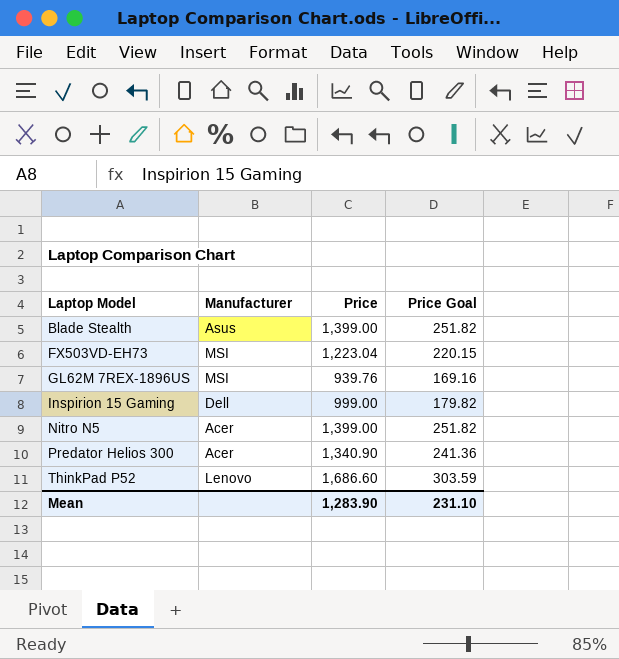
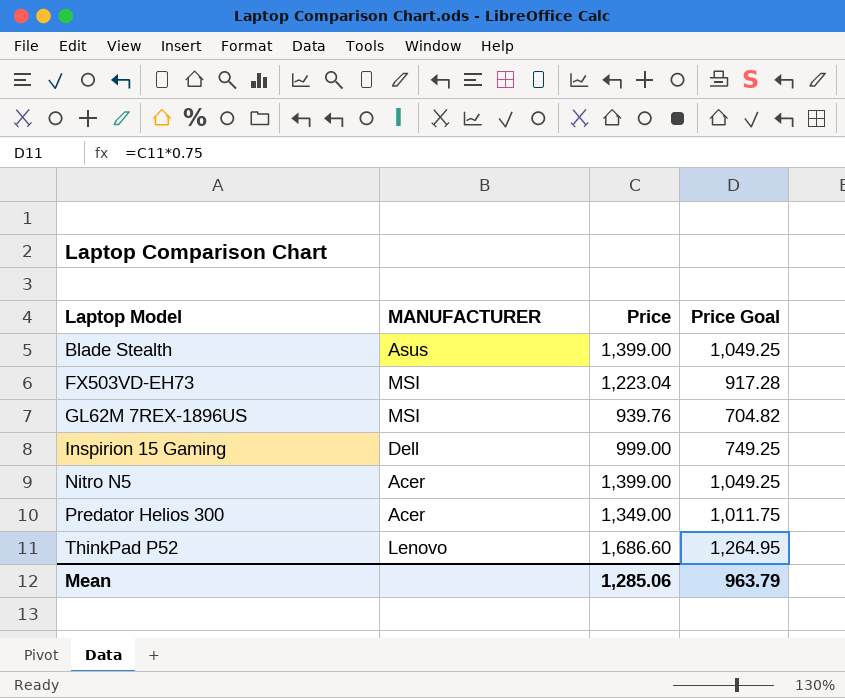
column name: Manufacturer -> MANUFACTURER
column Price Goal | formula: [Price] * 0.18 -> [Price] * 0.75
Predator Helios 300 | Price: 1,340.90 -> 1,349.00
Mean | Price: 1,283.90 -> 1,285.06
Mean | Price Goal: 231.10 -> 963.79

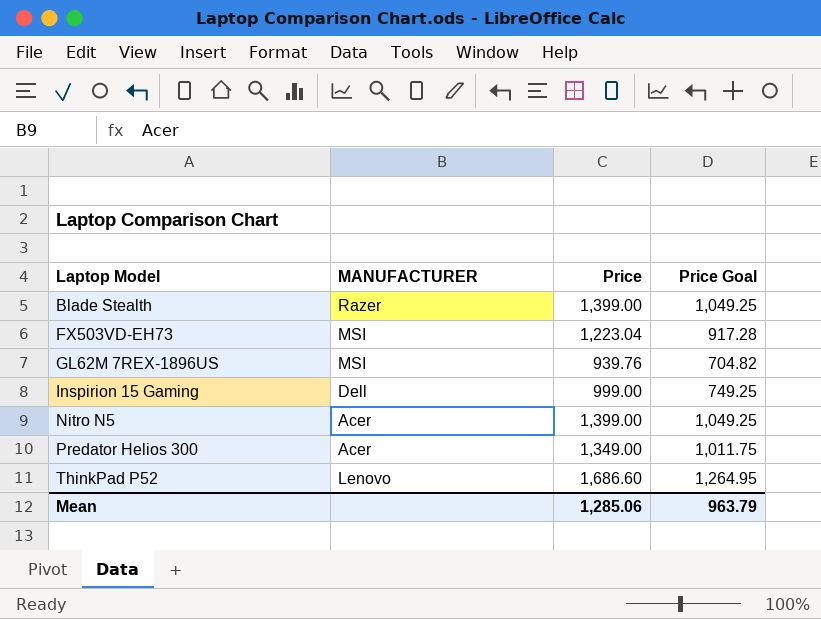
Blade Stealth | MANUFACTURER: Asus -> Razer

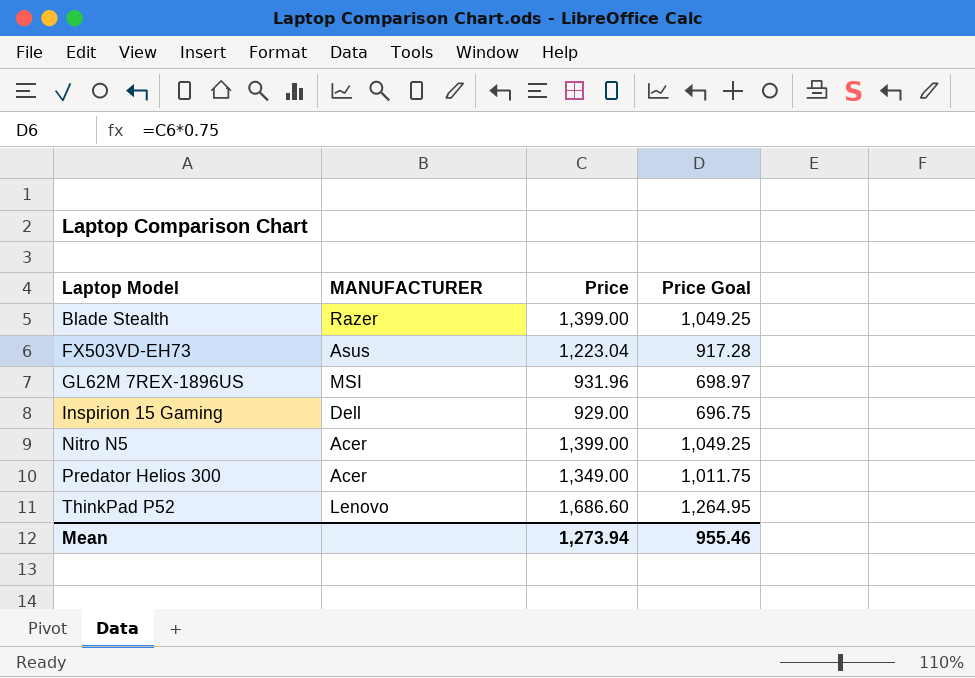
FX503VD-EH73 | MANUFACTURER: MSI -> Asus
GL62M 7REX-1896US | Price: 939.76 -> 931.96
GL62M 7REX-1896US | Price Goal: 704.82 -> 698.97
Inspirion 15 Gaming | Price: 999.00 -> 929.00
Inspirion 15 Gaming | Price Goal: 749.25 -> 696.75
Mean | Price: 1,285.06 -> 1,273.94
Mean | Price Goal: 963.79 -> 955.46

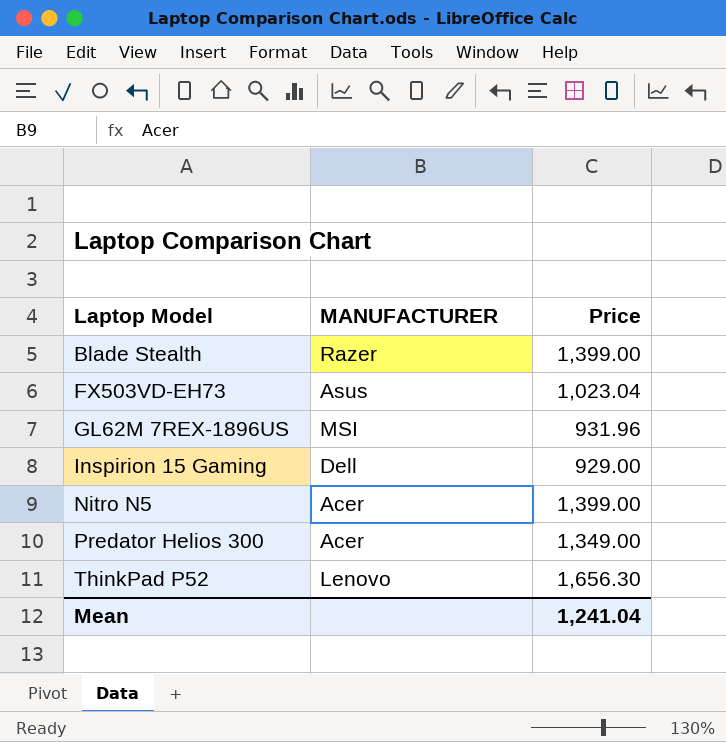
column Price Goal | formula: [Price] * 0.75 -> none
FX503VD-EH73 | Price: 1,223.04 -> 1,023.04
ThinkPad P52 | Price: 1,686.60 -> 1,656.30
Mean | Price: 1,273.94 -> 1,241.04

